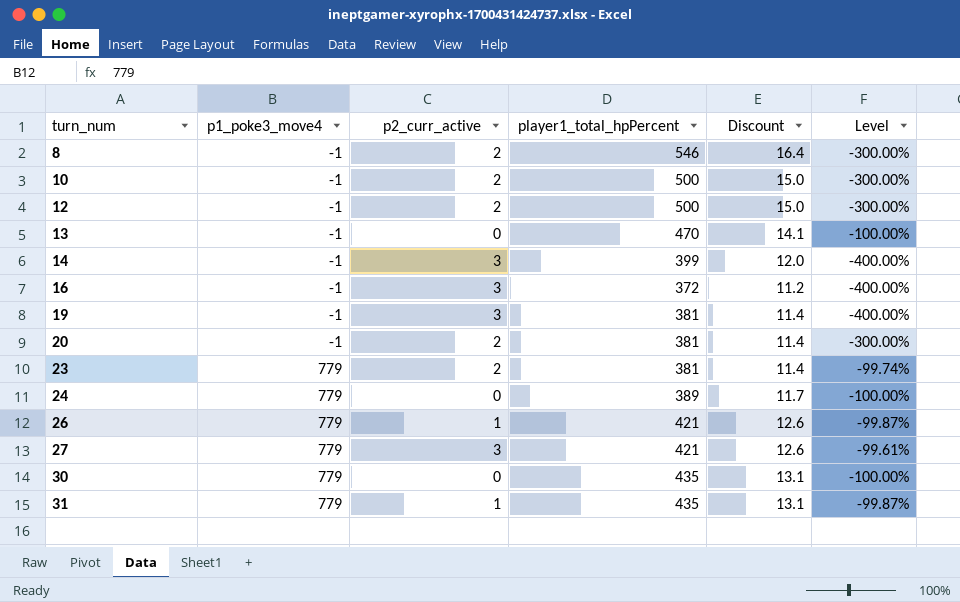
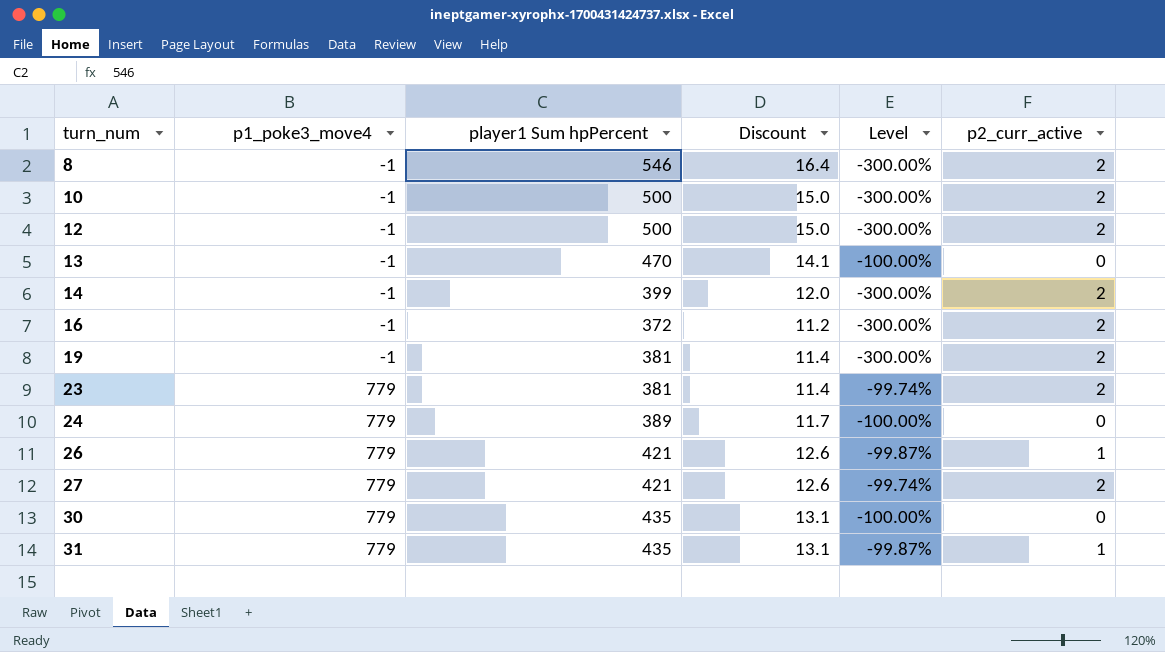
column name: player1_total_hpPercent -> player1 Sum hpPercent
column p2_curr_active | position: 3 -> 6
row 20: -1 | 2 | 381 | 11.4 | -300.00% -> none
14 | Level: -400.00% -> -300.00%
14 | p2_curr_active: 3 -> 2
16 | Level: -400.00% -> -300.00%
16 | p2_curr_active: 3 -> 2
19 | Level: -400.00% -> -300.00%
19 | p2_curr_active: 3 -> 2
27 | Level: -99.61% -> -99.74%
27 | p2_curr_active: 3 -> 2

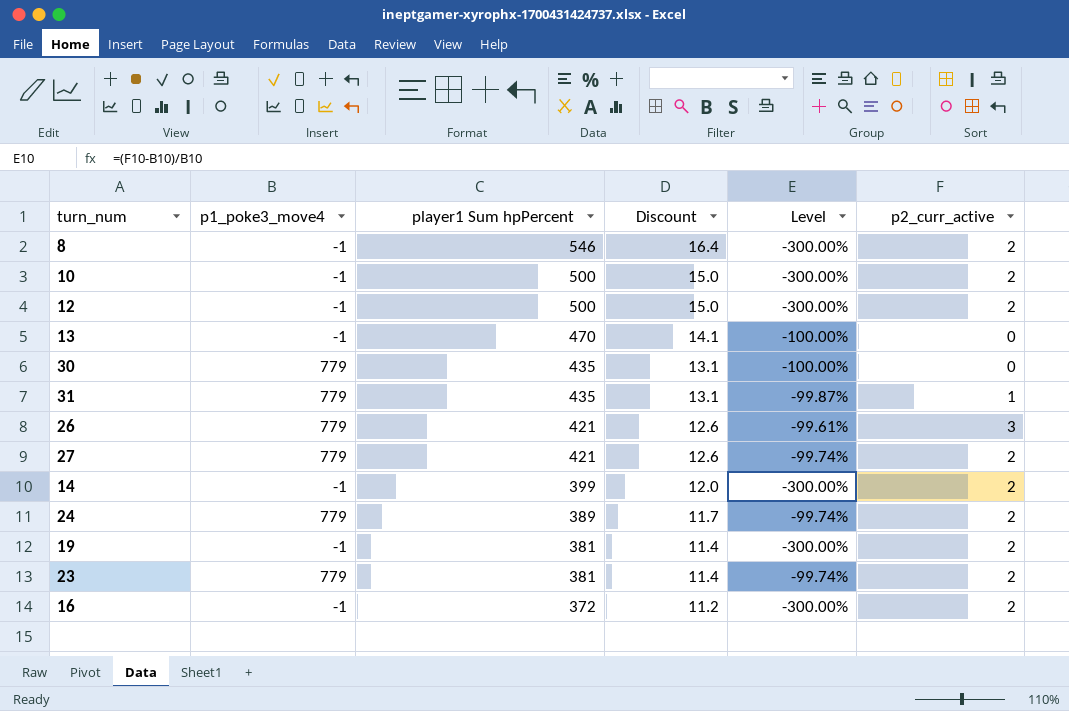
row order: turn_num ascending -> player1 Sum hpPercent descending
26 | Level: -99.87% -> -99.61%
26 | p2_curr_active: 1 -> 3
24 | Level: -100.00% -> -99.74%
24 | p2_curr_active: 0 -> 2

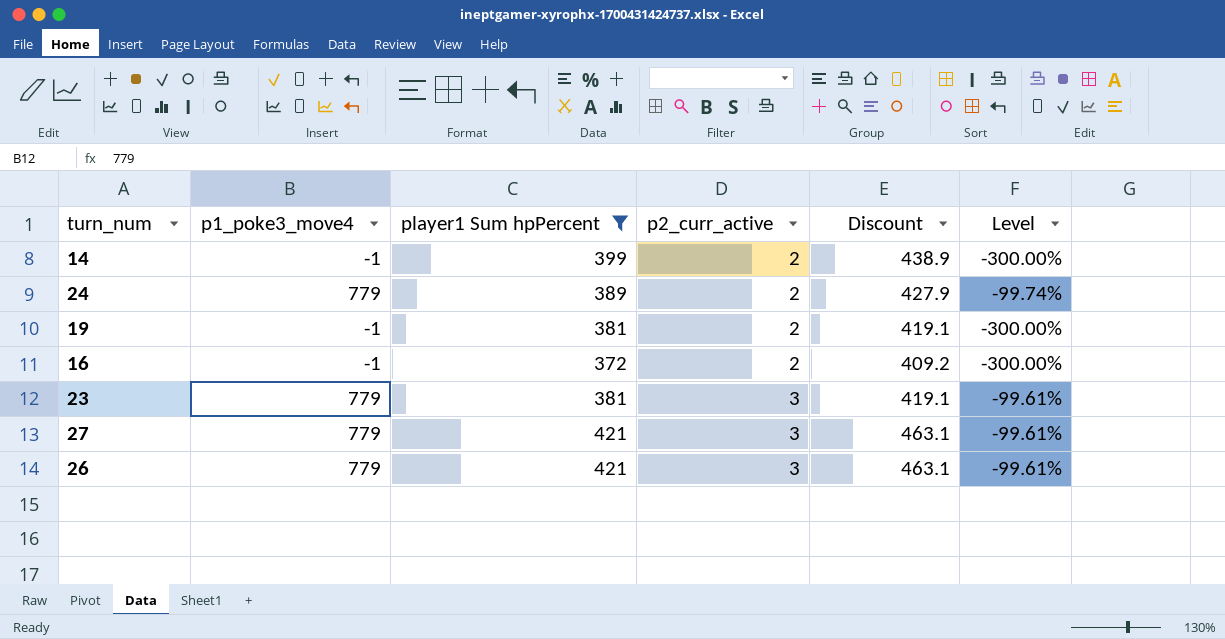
filter: none -> player1 Sum hpPercent <= 421
row order: player1 Sum hpPercent descending -> p2_curr_active ascending
column p2_curr_active | position: 6 -> 4
column Discount | formula: [player1 Sum hpPercent] * 0.03 -> [player1 Sum hpPercent] * 1.1
23 | p2_curr_active: 2 -> 3
23 | Level: -99.74% -> -99.61%
27 | p2_curr_active: 2 -> 3
27 | Level: -99.74% -> -99.61%

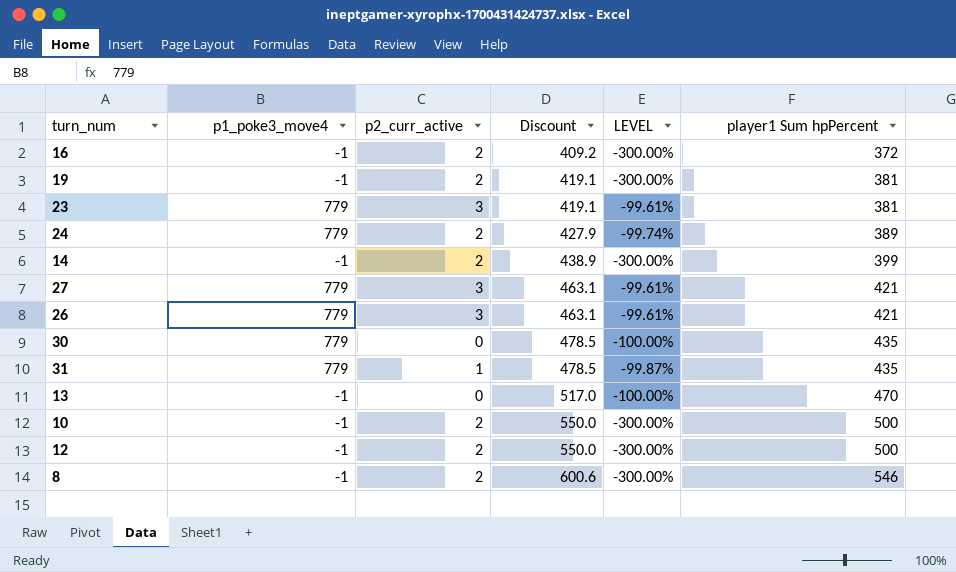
filter: player1 Sum hpPercent <= 421 -> none
row order: p2_curr_active ascending -> Discount ascending
column name: Level -> LEVEL
column player1 Sum hpPercent | position: 3 -> 6

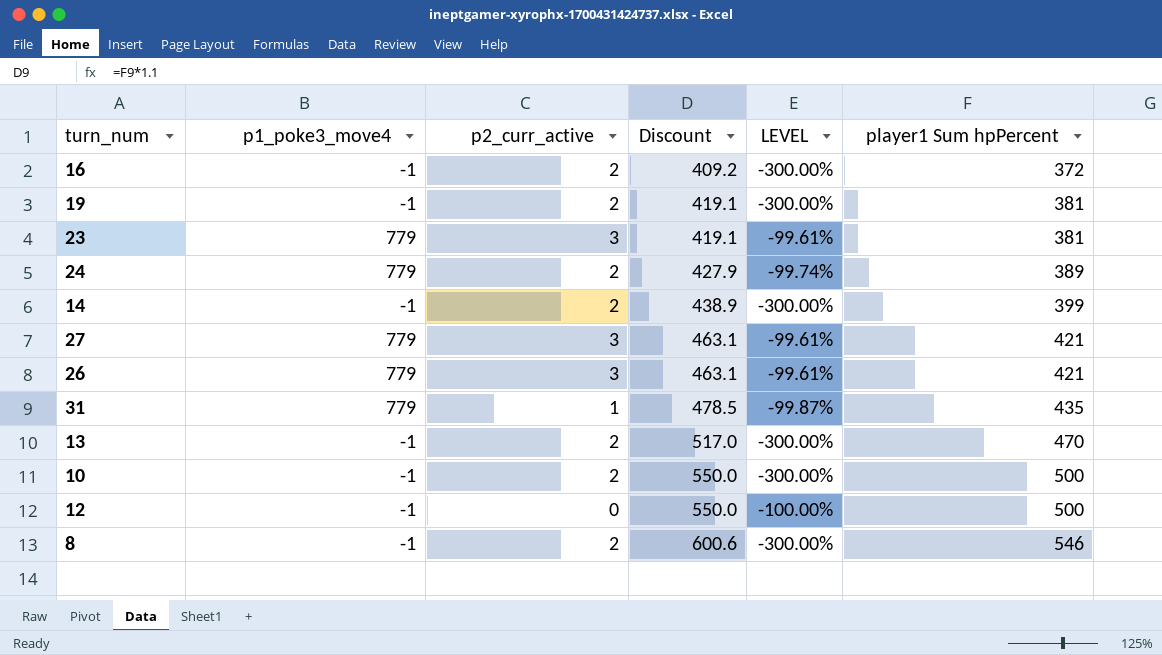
row 30: 779 | 0 | 478.5 | -100.00% | 435 -> none
13 | p2_curr_active: 0 -> 2
13 | LEVEL: -100.00% -> -300.00%
12 | p2_curr_active: 2 -> 0
12 | LEVEL: -300.00% -> -100.00%

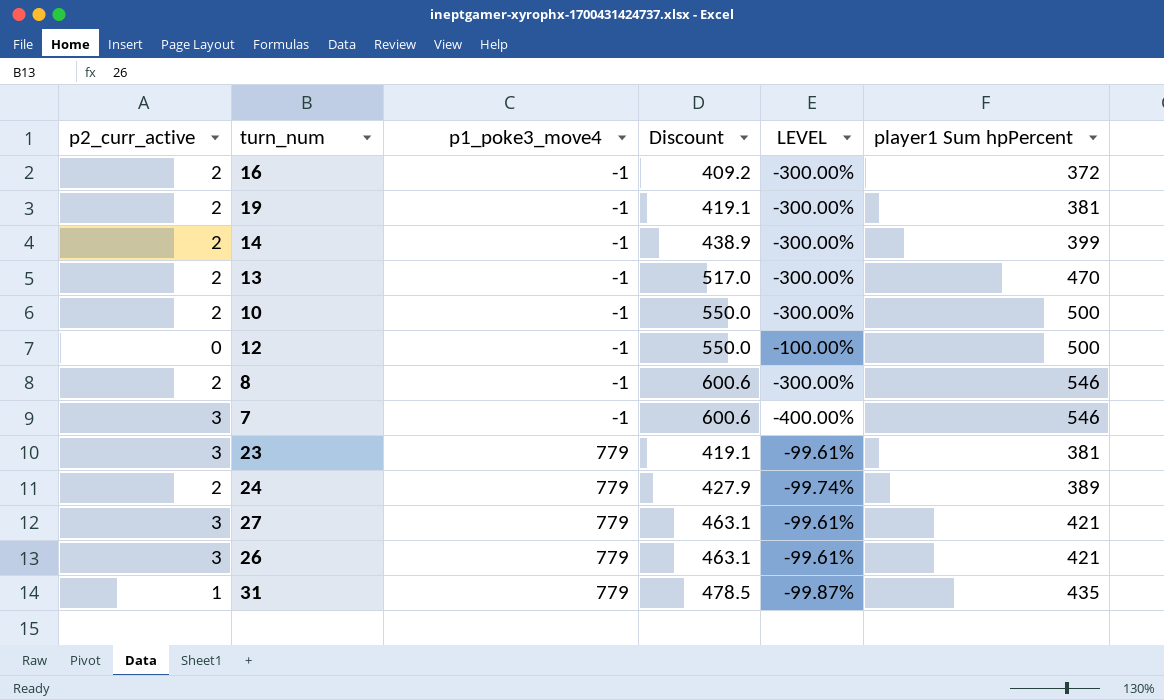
row order: Discount ascending -> p1_poke3_move4 ascending
column p2_curr_active | position: 3 -> 1
row 7: none -> 3 | -1 | 600.6 | -400.00% | 546

